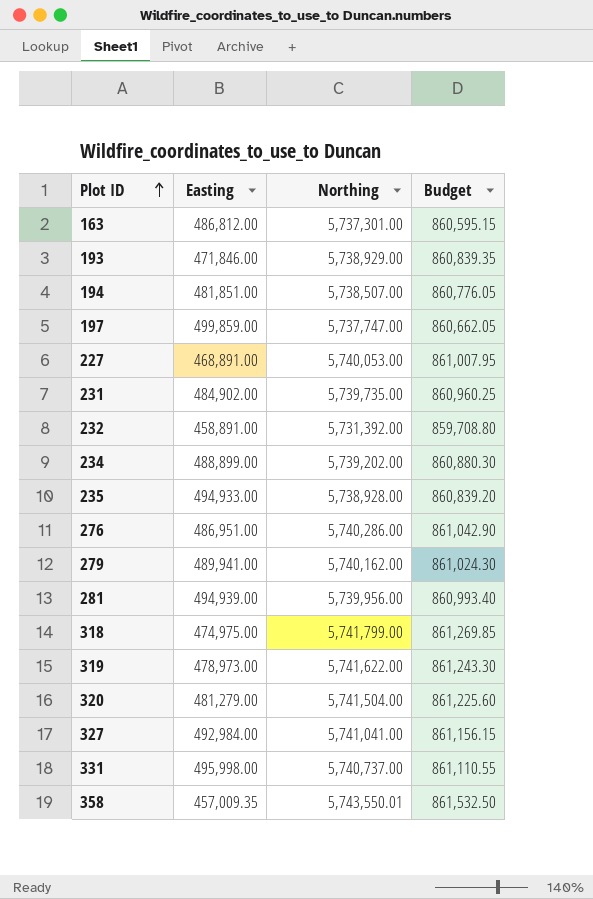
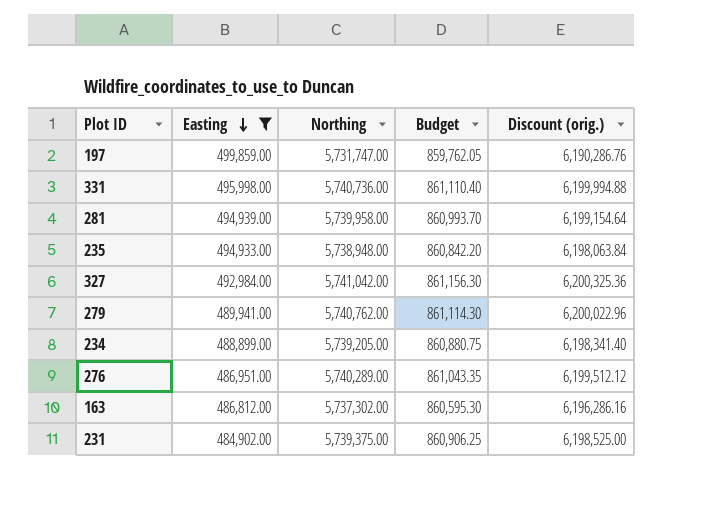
filter: none -> Easting >= 484,902.00
row order: Plot ID ascending -> Easting descending
column Discount (orig.) | formula: none -> [Northing] * 1.08
197 | Northing: 5,737,747.00 -> 5,731,747.00
197 | Budget: 860,662.05 -> 859,762.05
331 | Northing: 5,740,737.00 -> 5,740,736.00
331 | Budget: 861,110.55 -> 861,110.40
281 | Northing: 5,739,956.00 -> 5,739,958.00
281 | Budget: 860,993.40 -> 860,993.70
235 | Northing: 5,738,928.00 -> 5,738,948.00
235 | Budget: 860,839.20 -> 860,842.20
327 | Northing: 5,741,041.00 -> 5,741,042.00
327 | Budget: 861,156.15 -> 861,156.30
279 | Northing: 5,740,162.00 -> 5,740,762.00
279 | Budget: 861,024.30 -> 861,114.30
234 | Northing: 5,739,202.00 -> 5,739,205.00
234 | Budget: 860,880.30 -> 860,880.75
276 | Northing: 5,740,286.00 -> 5,740,289.00
276 | Budget: 861,042.90 -> 861,043.35
163 | Northing: 5,737,301.00 -> 5,737,302.00
163 | Budget: 860,595.15 -> 860,595.30
231 | Northing: 5,739,735.00 -> 5,739,375.00
231 | Budget: 860,960.25 -> 860,906.25

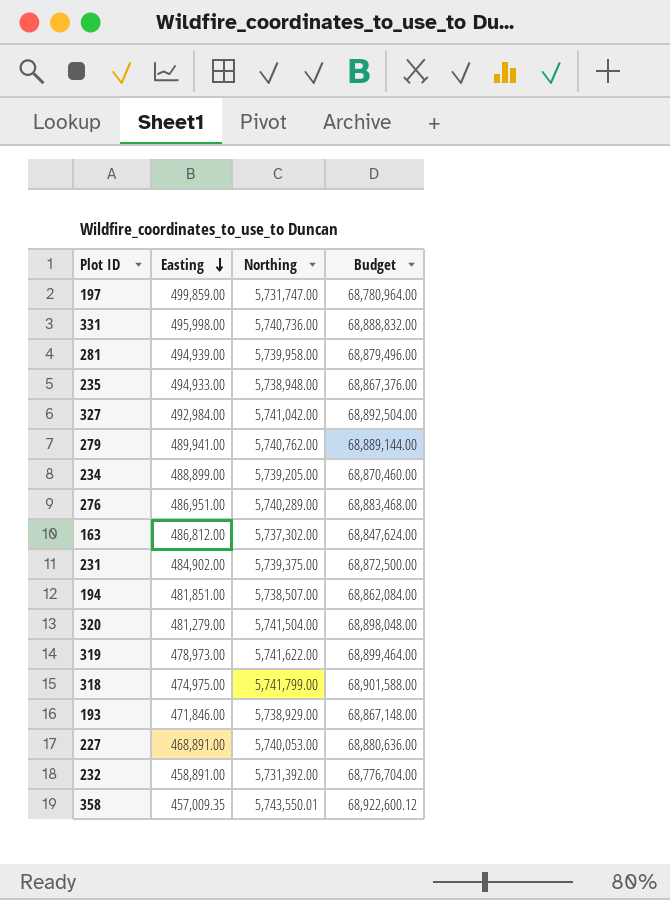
filter: Easting >= 484,902.00 -> none
column Discount (orig.) | formula: [Northing] * 1.08 -> none
column Budget | formula: [Northing] * 0.15 -> [Northing] * 12

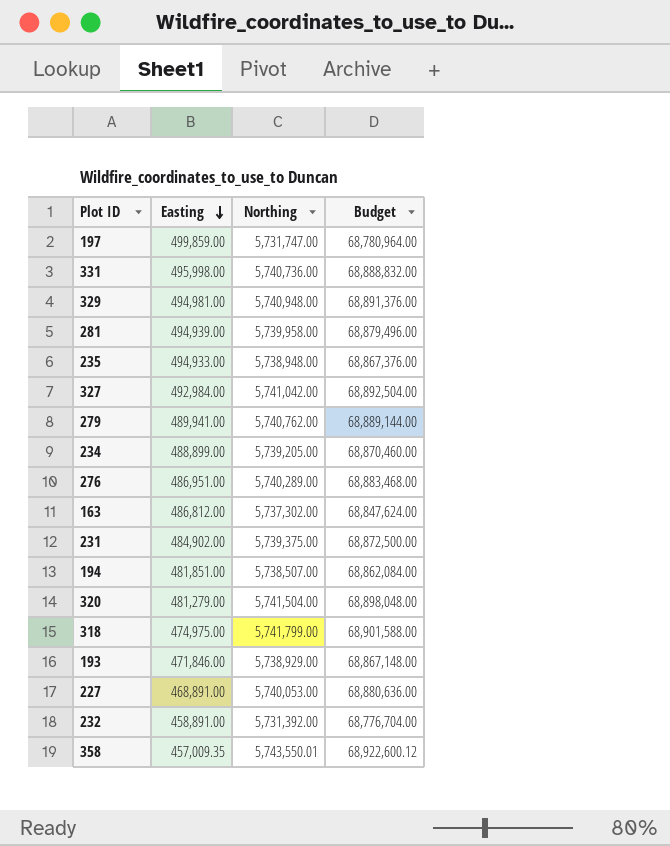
row 319: 478,973.00 | 5,741,622.00 | 68,899,464.00 -> none
row 329: none -> 494,981.00 | 5,740,948.00 | 68,891,376.00

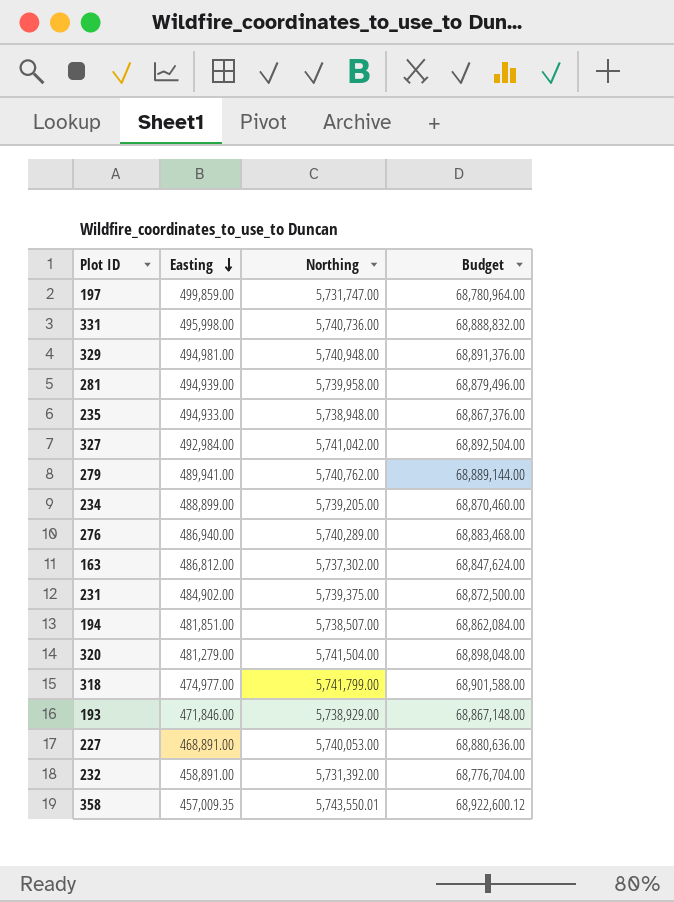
276 | Easting: 486,951.00 -> 486,940.00
318 | Easting: 474,975.00 -> 474,977.00

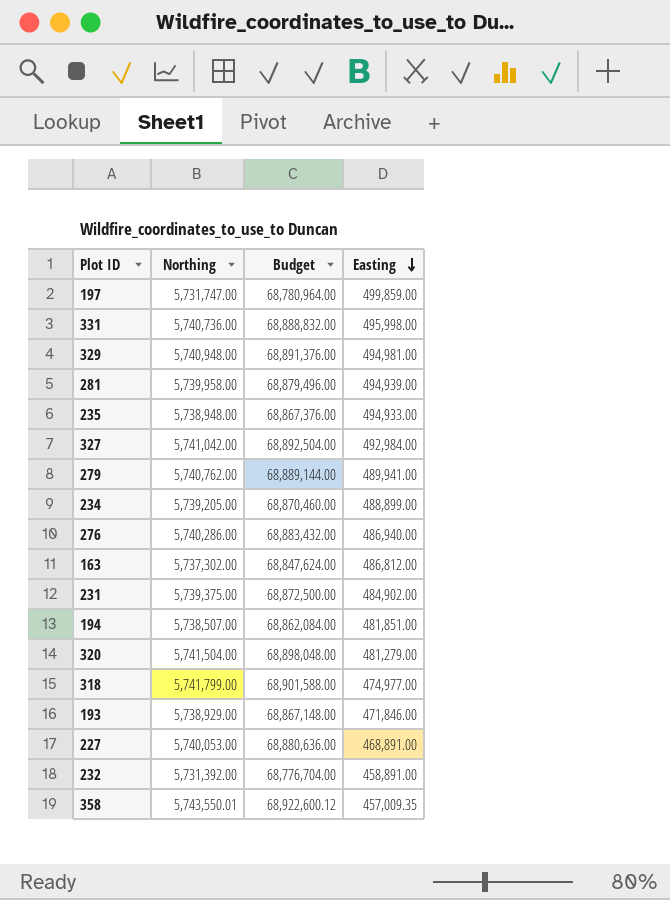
column Easting | position: 2 -> 4
276 | Northing: 5,740,289.00 -> 5,740,286.00
276 | Budget: 68,883,468.00 -> 68,883,432.00

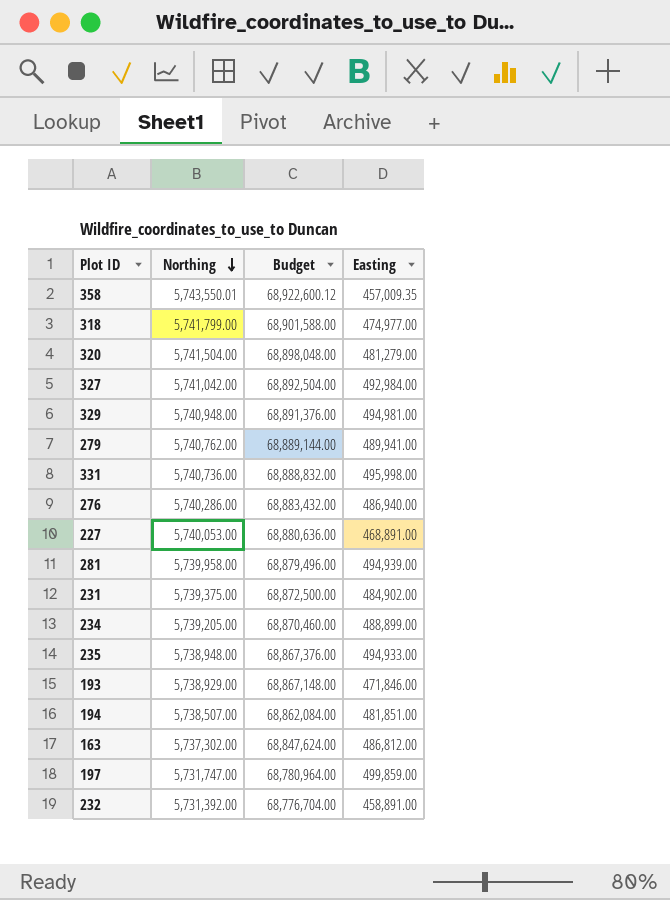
row order: Easting descending -> Northing descending

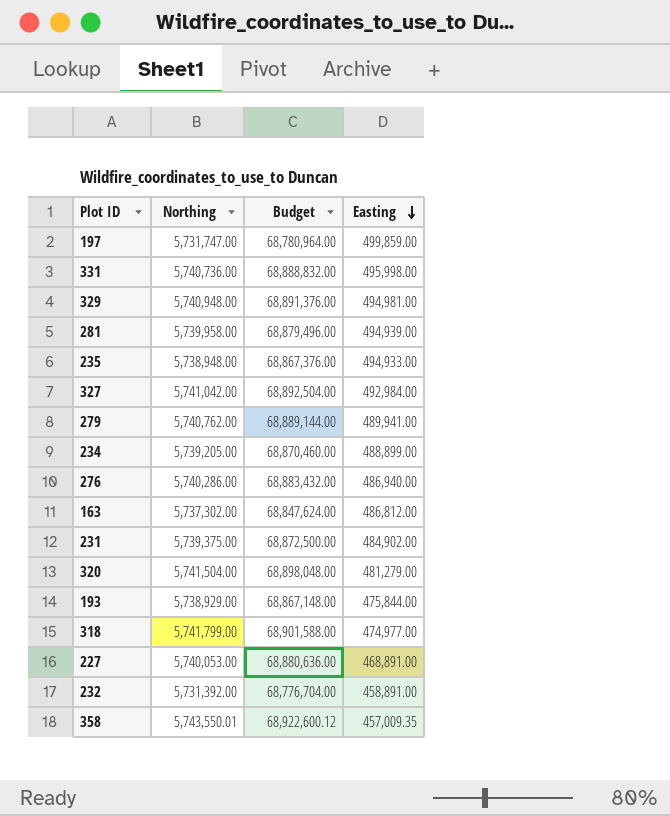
row order: Northing descending -> Easting descending
row 194: 5,738,507.00 | 68,862,084.00 | 481,851.00 -> none
193 | Easting: 471,846.00 -> 475,844.00

